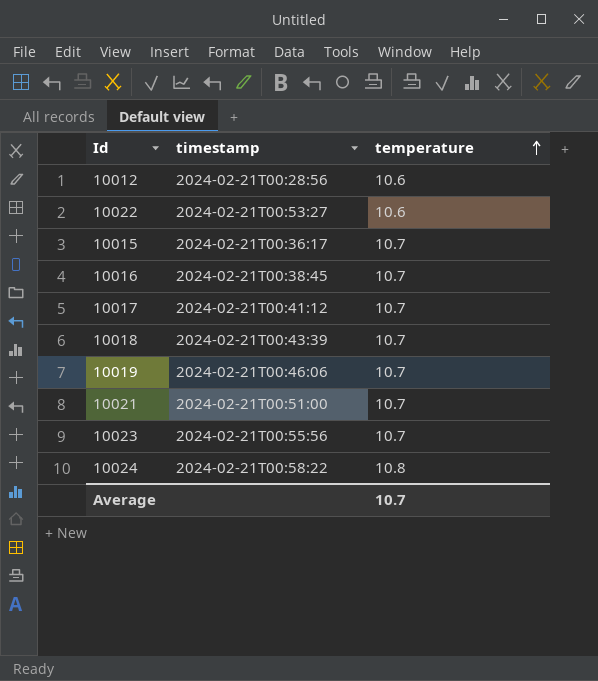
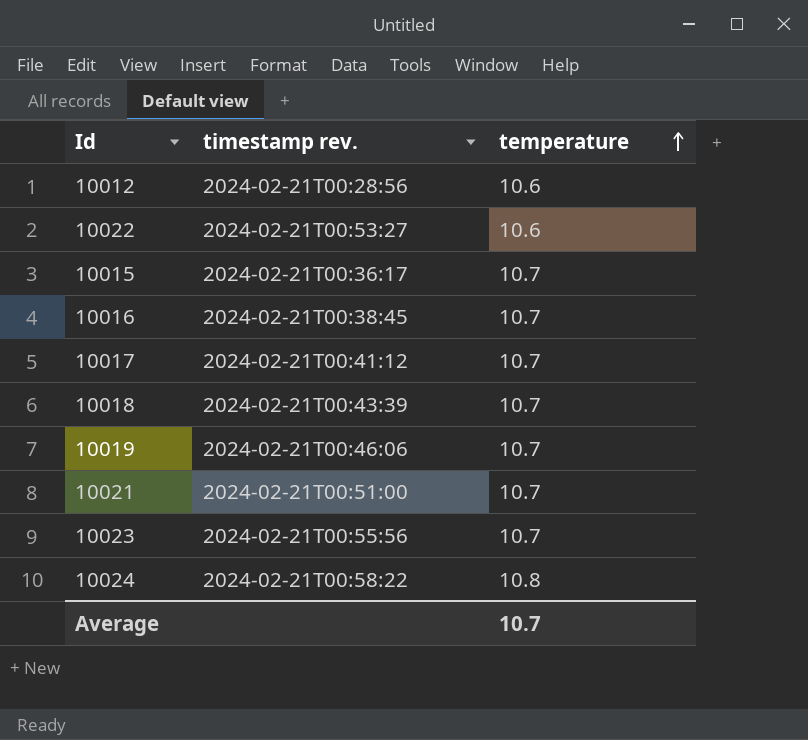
column name: timestamp -> timestamp rev.

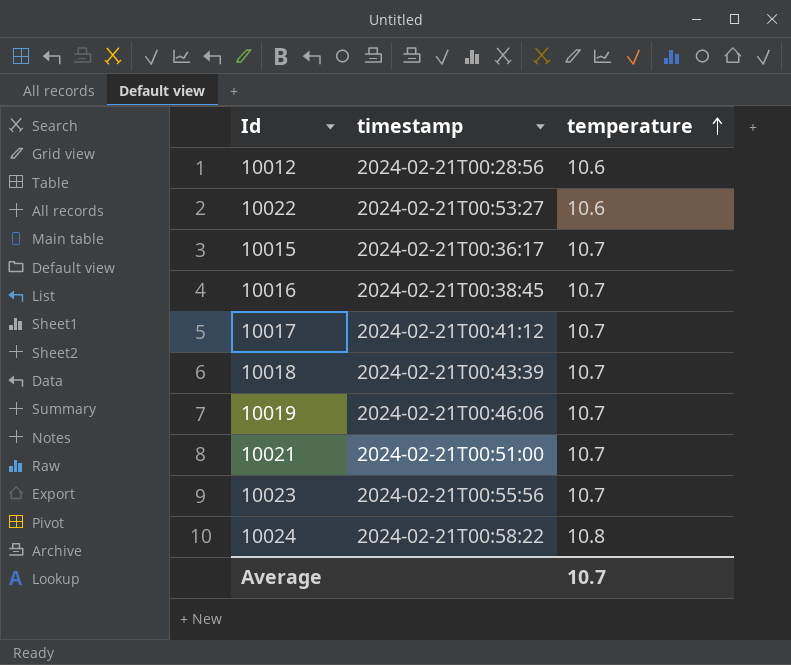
column name: timestamp rev. -> timestamp

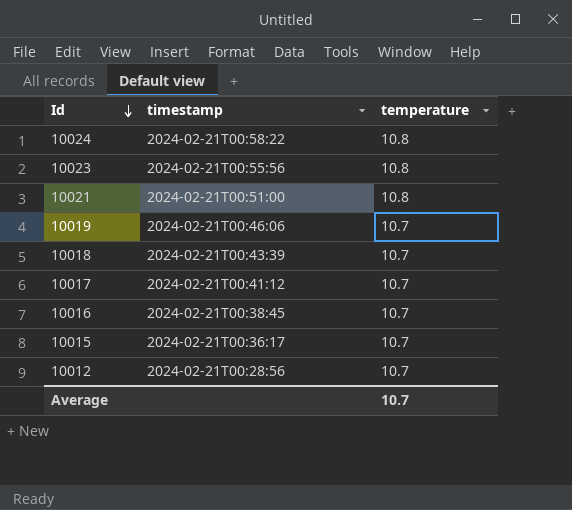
row order: temperature ascending -> Id descending
row 10022: 2024-02-21T00:53:27 | 10.6 -> none
10023 | temperature: 10.7 -> 10.8
10021 | temperature: 10.7 -> 10.8
10012 | temperature: 10.6 -> 10.7

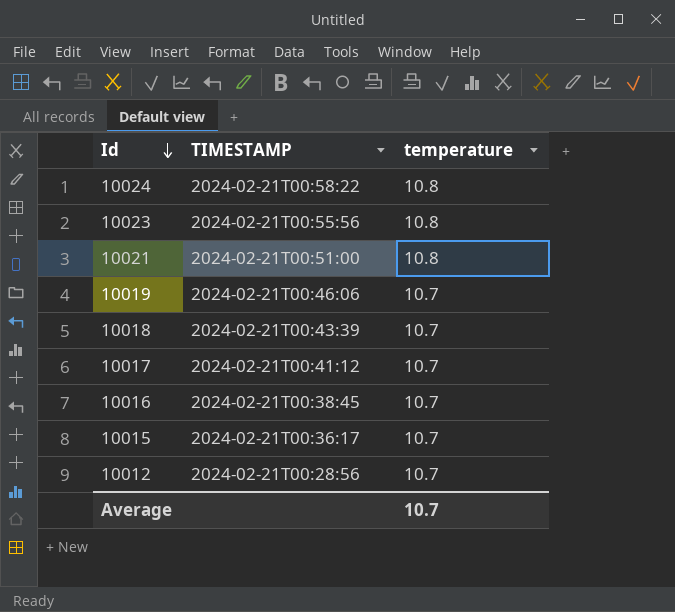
column name: timestamp -> TIMESTAMP

